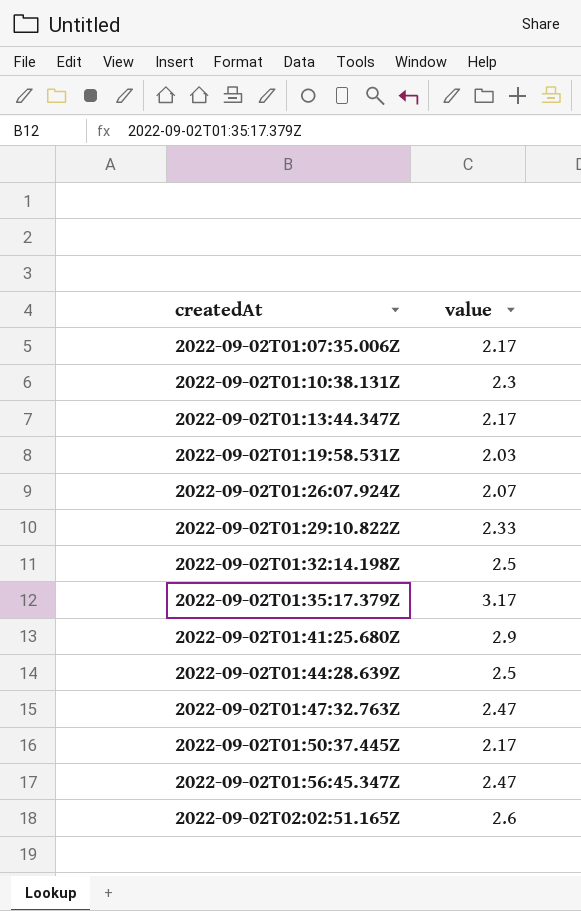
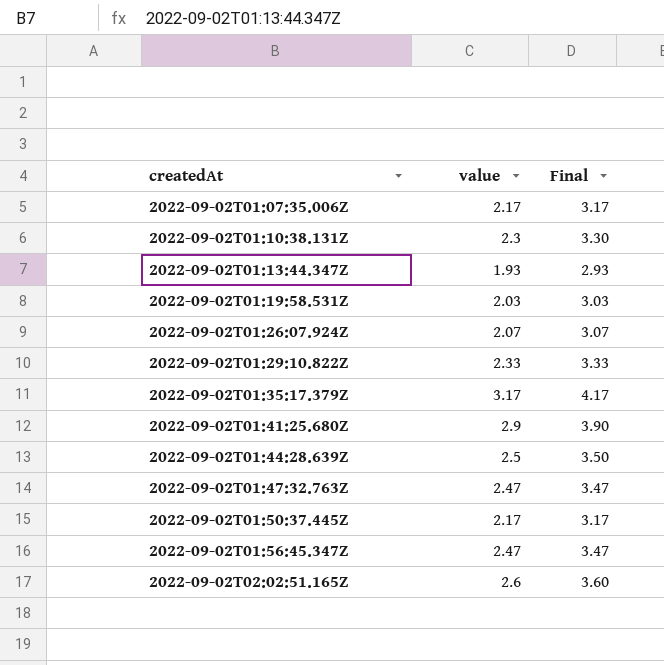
column Final | formula: none -> [value] + 1
row 2022-09-02T01:32:14.198Z: 2.5 -> none
2022-09-02T01:13:44.347Z | value: 2.17 -> 1.93

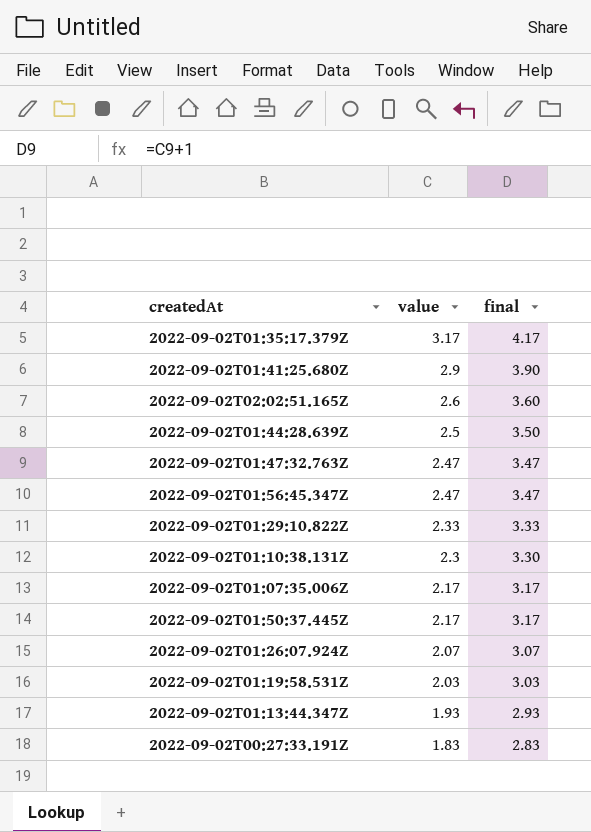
row order: createdAt ascending -> value descending
column name: Final -> final
row 2022-09-02T00:27:33.191Z: none -> 1.83 | 2.83

